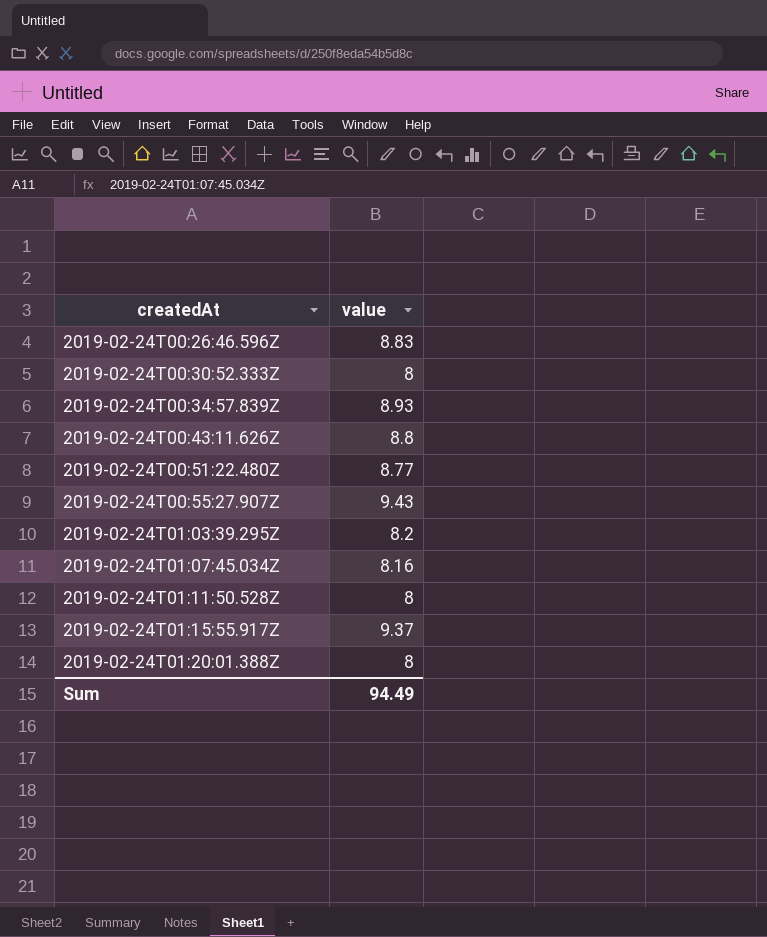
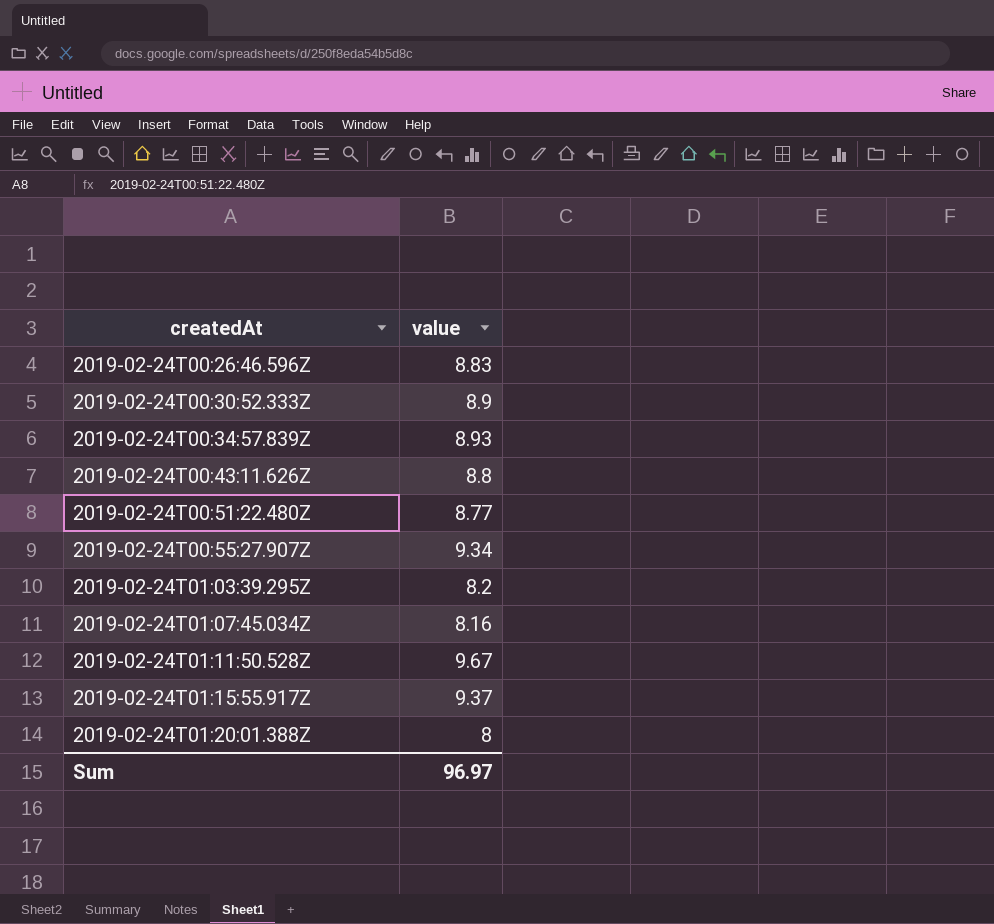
2019-02-24T00:30:52.333Z | value: 8 -> 8.9
2019-02-24T00:55:27.907Z | value: 9.43 -> 9.34
2019-02-24T01:11:50.528Z | value: 8 -> 9.67
Sum | value: 94.49 -> 96.97

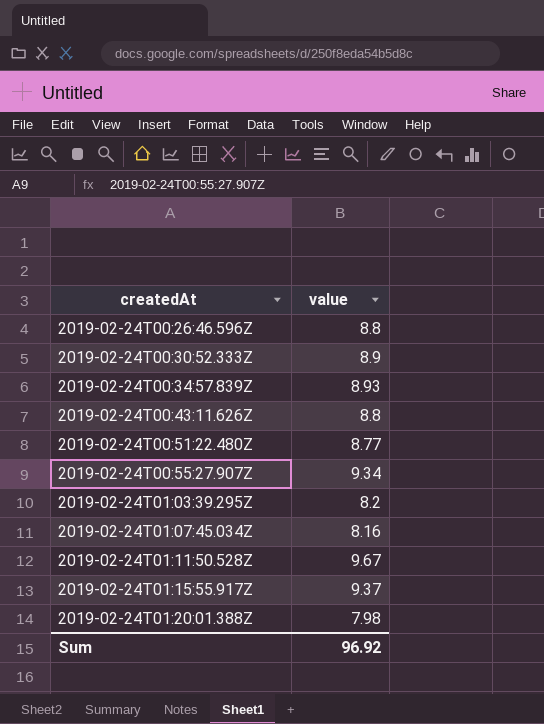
2019-02-24T00:26:46.596Z | value: 8.83 -> 8.8
2019-02-24T01:20:01.388Z | value: 8 -> 7.98
Sum | value: 96.97 -> 96.92

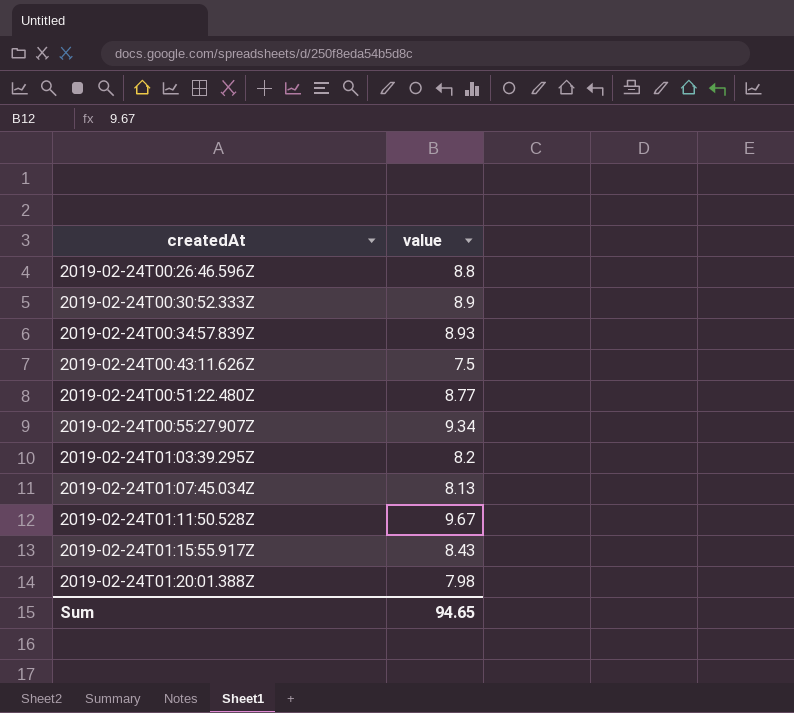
2019-02-24T00:43:11.626Z | value: 8.8 -> 7.5
2019-02-24T01:07:45.034Z | value: 8.16 -> 8.13
2019-02-24T01:15:55.917Z | value: 9.37 -> 8.43
Sum | value: 96.92 -> 94.65

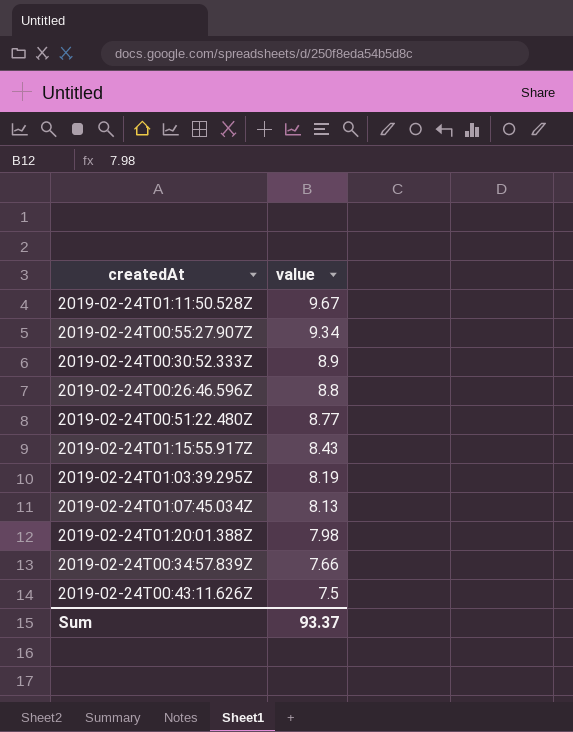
row order: createdAt ascending -> value descending
2019-02-24T01:03:39.295Z | value: 8.2 -> 8.19
2019-02-24T00:34:57.839Z | value: 8.93 -> 7.66
Sum | value: 94.65 -> 93.37

